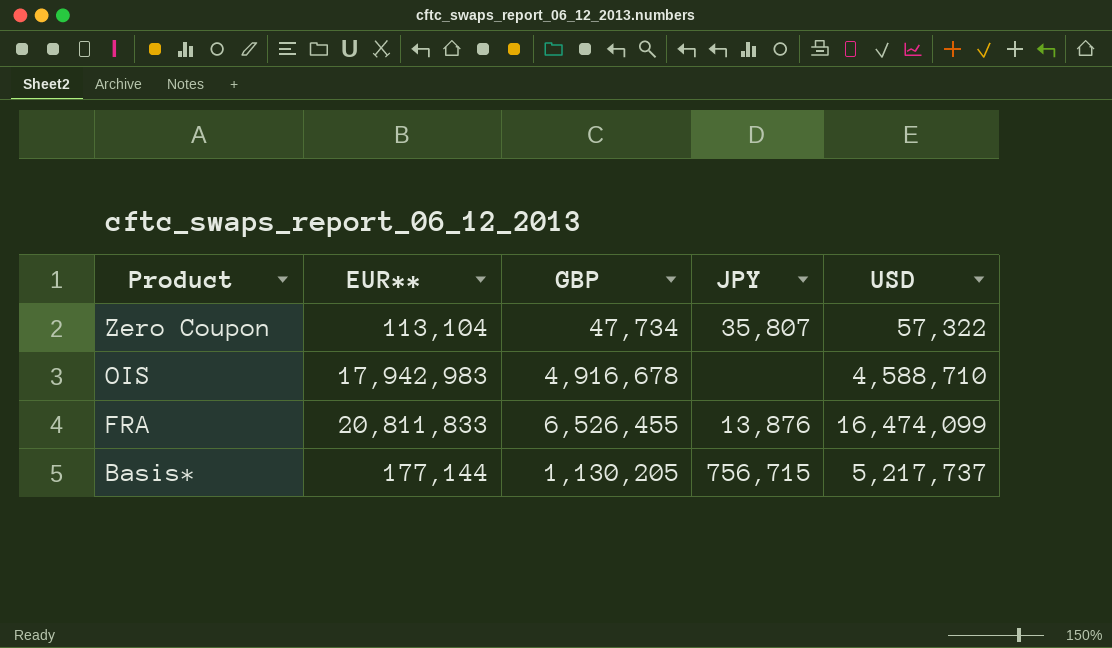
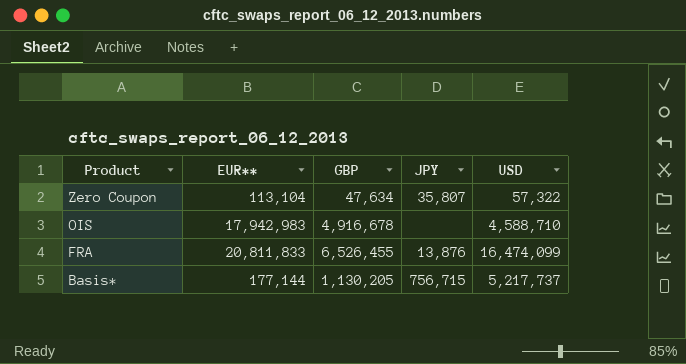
Zero Coupon | GBP: 47,734 -> 47,634

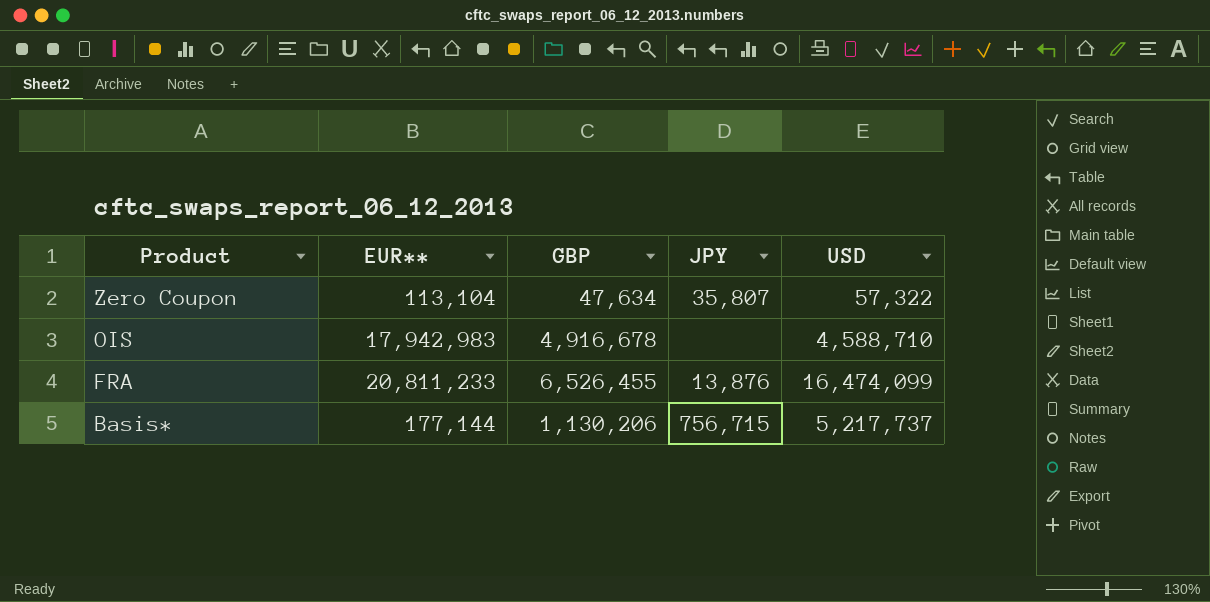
FRA | EUR**: 20,811,833 -> 20,811,233
Basis* | GBP: 1,130,205 -> 1,130,206

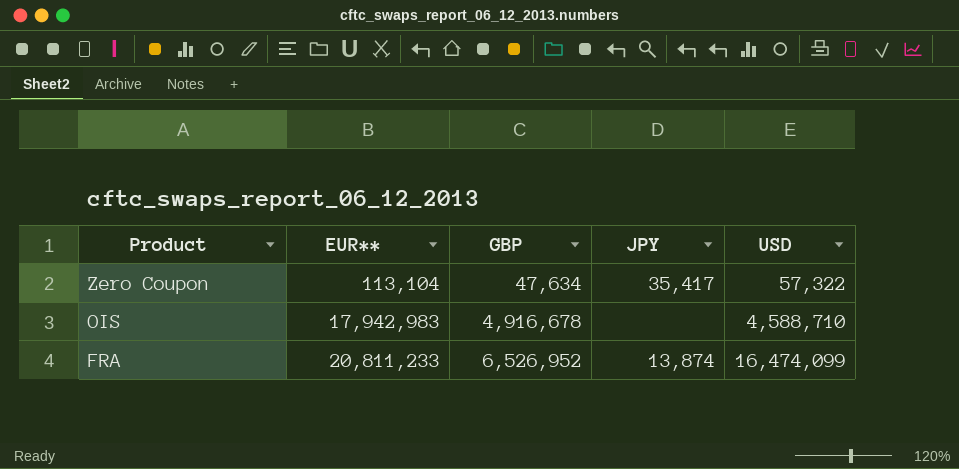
row Basis*: 177,144 | 1,130,206 | 756,715 | 5,217,737 -> none
Zero Coupon | JPY: 35,807 -> 35,417
FRA | GBP: 6,526,455 -> 6,526,952
FRA | JPY: 13,876 -> 13,874

